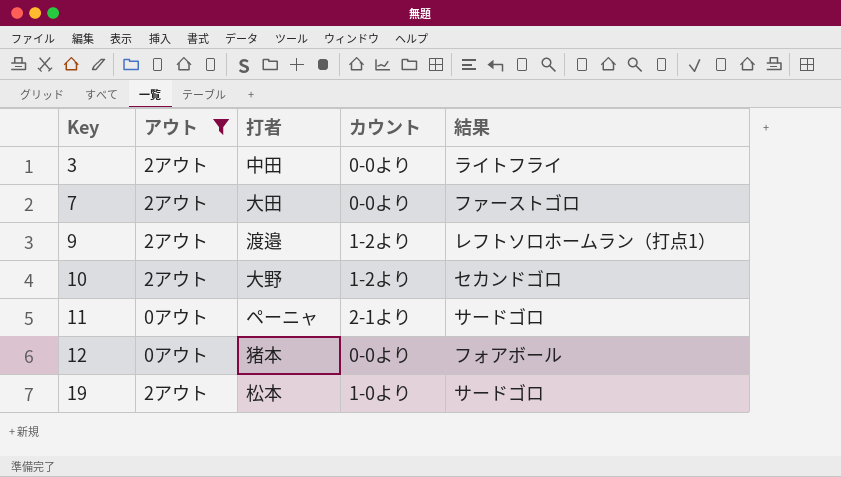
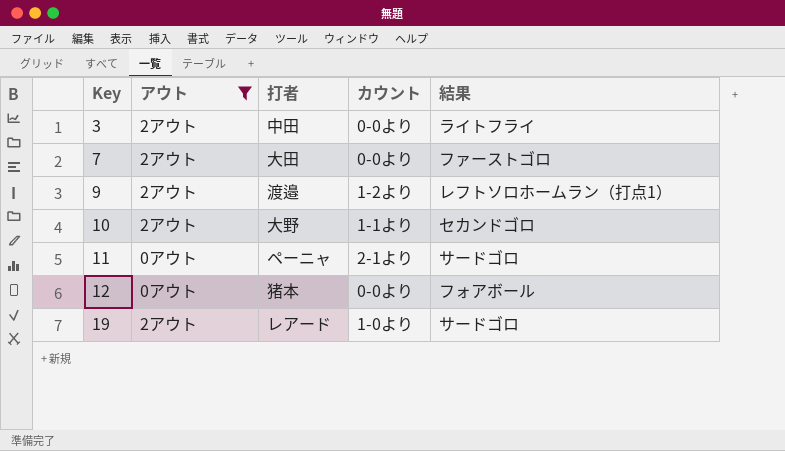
10 | カウント: 1-2より -> 1-1より
19 | 打者: 松本 -> レアード

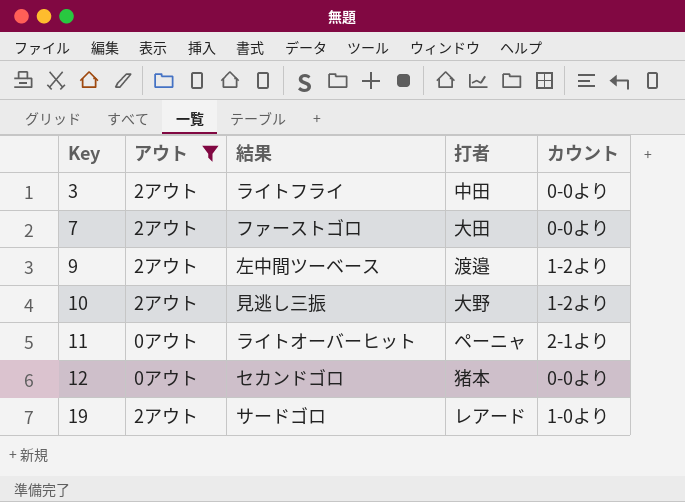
column 結果 | position: 5 -> 3
9 | 結果: レフトソロホームラン（打点1） -> 左中間ツーベース
10 | 結果: セカンドゴロ -> 見逃し三振
10 | カウント: 1-1より -> 1-2より
11 | 結果: サードゴロ -> ライトオーバーヒット
12 | 結果: フォアボール -> セカンドゴロ

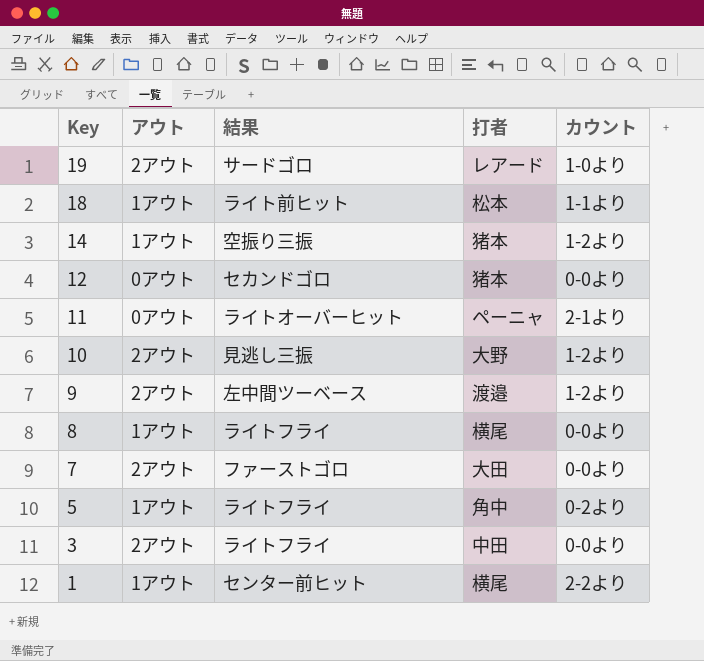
filter: アウト != 1アウト -> none
row order: Key ascending -> Key descending

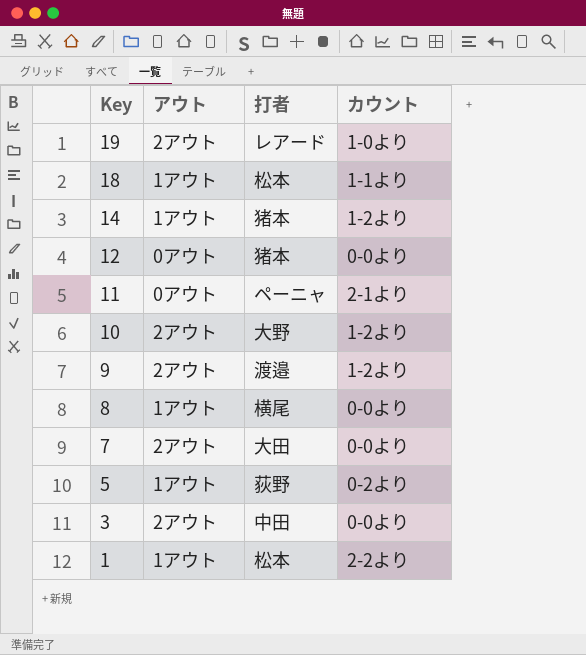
column 結果 | position: 3 -> none
5 | 打者: 角中 -> 荻野
1 | 打者: 横尾 -> 松本

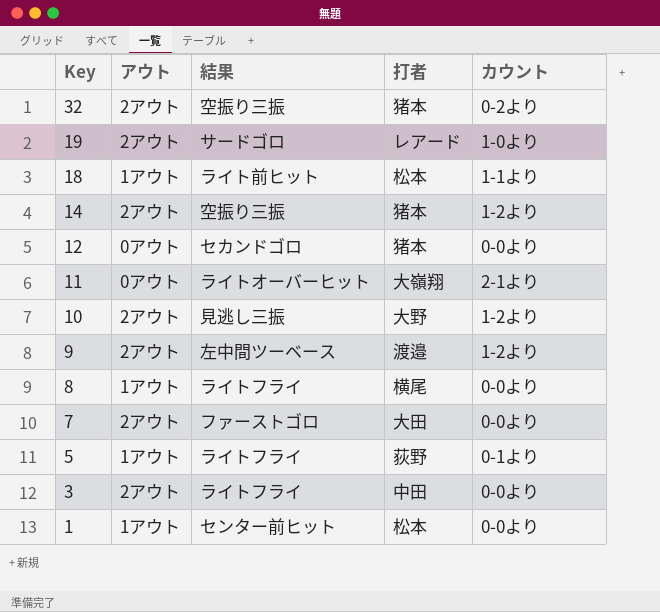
column 結果 | position: none -> 3
row 32: none -> 2アウト | 空振り三振 | 猪本 | 0-2より
14 | アウト: 1アウト -> 2アウト
11 | 打者: ペーニャ -> 大嶺翔
5 | カウント: 0-2より -> 0-1より
1 | カウント: 2-2より -> 0-0より

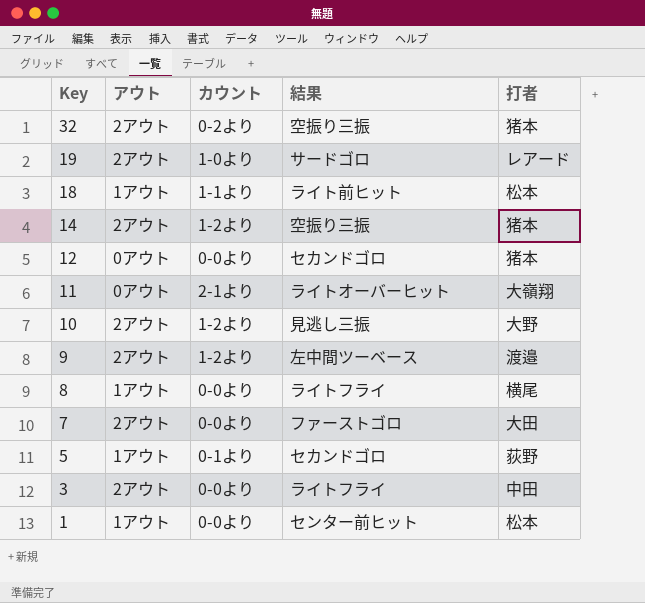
column カウント | position: 5 -> 3
5 | 結果: ライトフライ -> セカンドゴロ

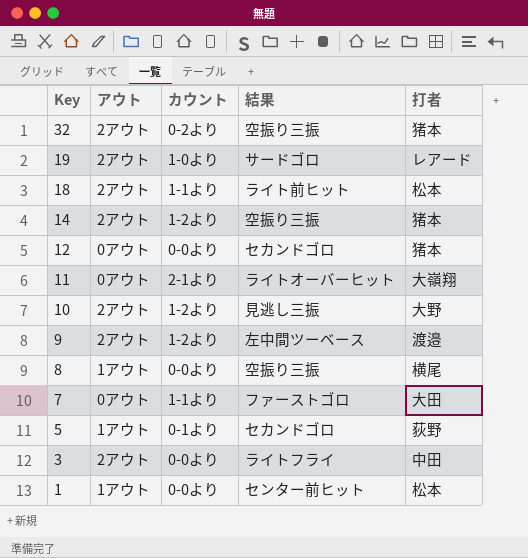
18 | アウト: 1アウト -> 2アウト
8 | 結果: ライトフライ -> 空振り三振
7 | アウト: 2アウト -> 0アウト
7 | カウント: 0-0より -> 1-1より

